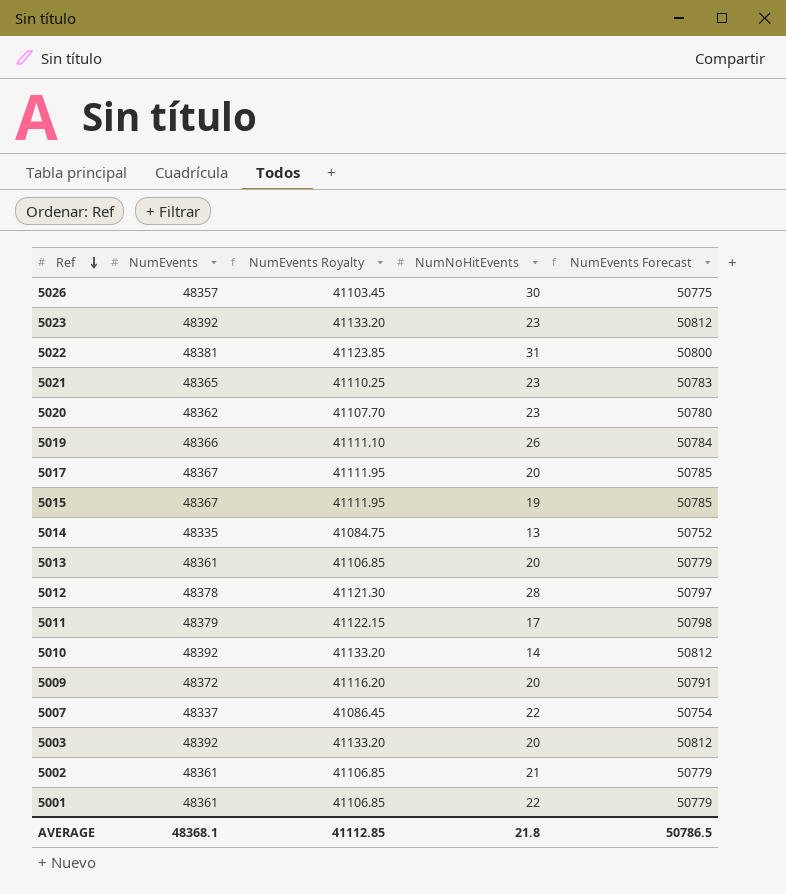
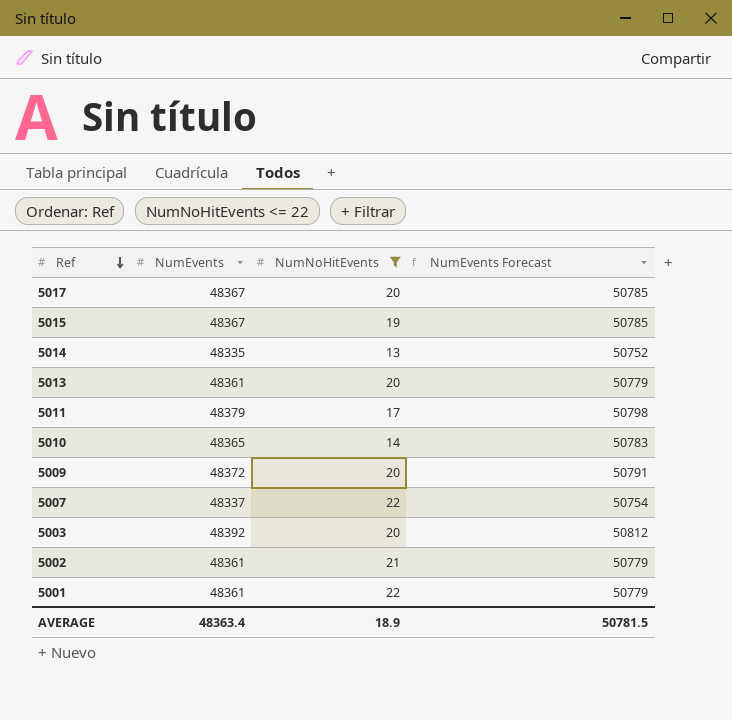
filter: none -> NumNoHitEvents <= 22
column NumEvents Royalty | formula: [NumEvents] * 0.85 -> none
5010 | NumEvents: 48392 -> 48365
5010 | NumEvents Forecast: 50812 -> 50783
AVERAGE | NumEvents: 48368.1 -> 48363.4
AVERAGE | NumNoHitEvents: 21.8 -> 18.9
AVERAGE | NumEvents Forecast: 50786.5 -> 50781.5

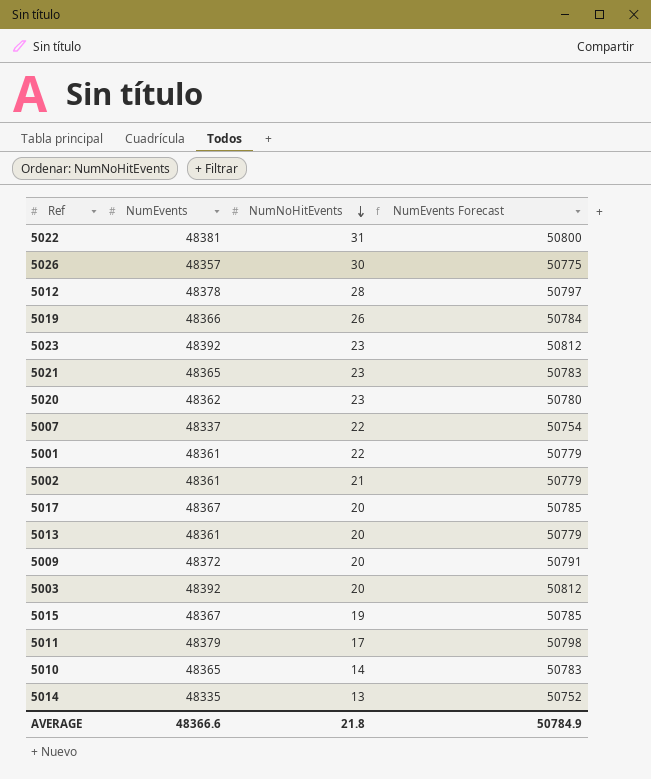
filter: NumNoHitEvents <= 22 -> none
row order: Ref descending -> NumNoHitEvents descending
AVERAGE | NumEvents: 48363.4 -> 48366.6
AVERAGE | NumNoHitEvents: 18.9 -> 21.8
AVERAGE | NumEvents Forecast: 50781.5 -> 50784.9

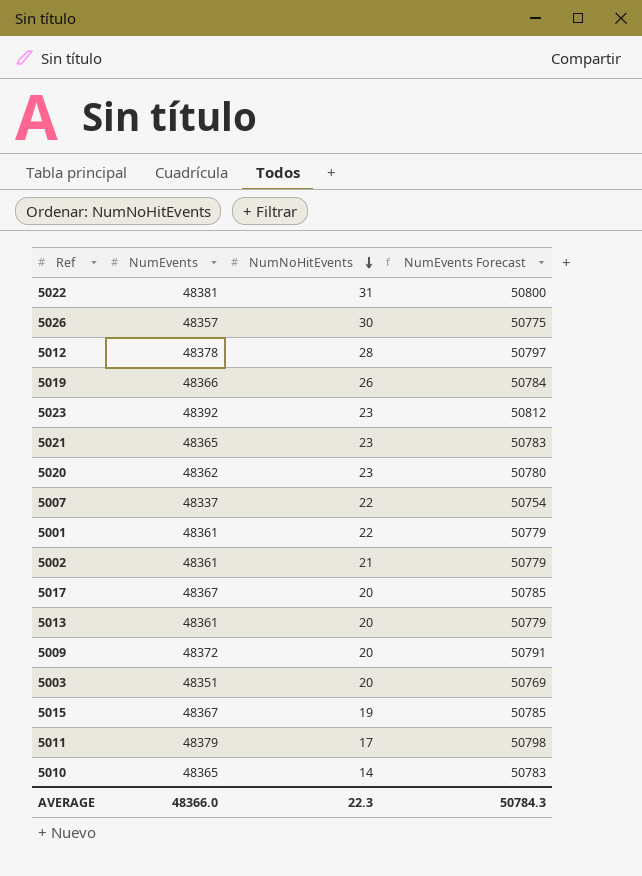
row 5014: 48335 | 13 | 50752 -> none
5003 | NumEvents: 48392 -> 48351
5003 | NumEvents Forecast: 50812 -> 50769
AVERAGE | NumEvents: 48366.6 -> 48366.0
AVERAGE | NumNoHitEvents: 21.8 -> 22.3
AVERAGE | NumEvents Forecast: 50784.9 -> 50784.3

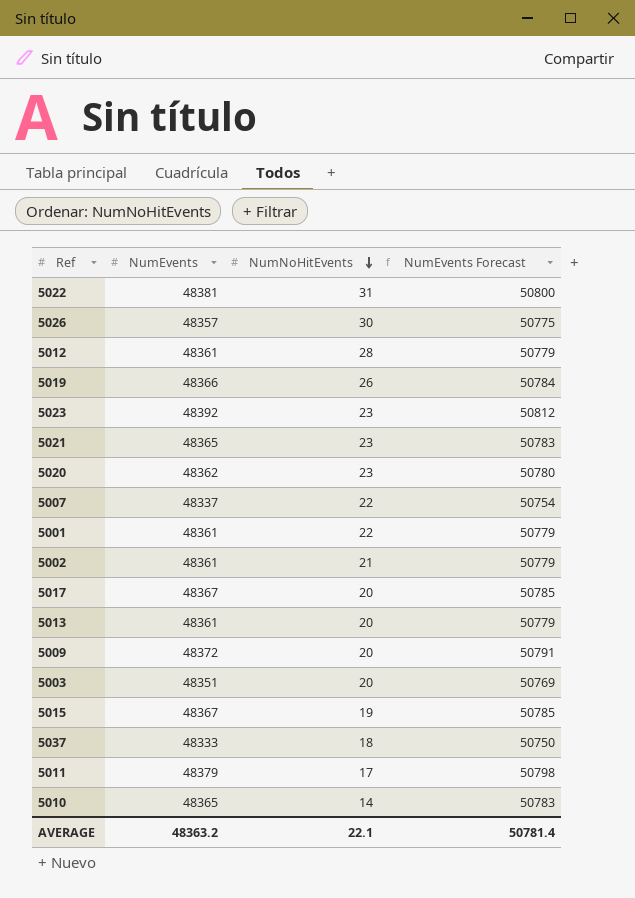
5012 | NumEvents: 48378 -> 48361
5012 | NumEvents Forecast: 50797 -> 50779
row 5037: none -> 48333 | 18 | 50750
AVERAGE | NumEvents: 48366.0 -> 48363.2
AVERAGE | NumNoHitEvents: 22.3 -> 22.1
AVERAGE | NumEvents Forecast: 50784.3 -> 50781.4

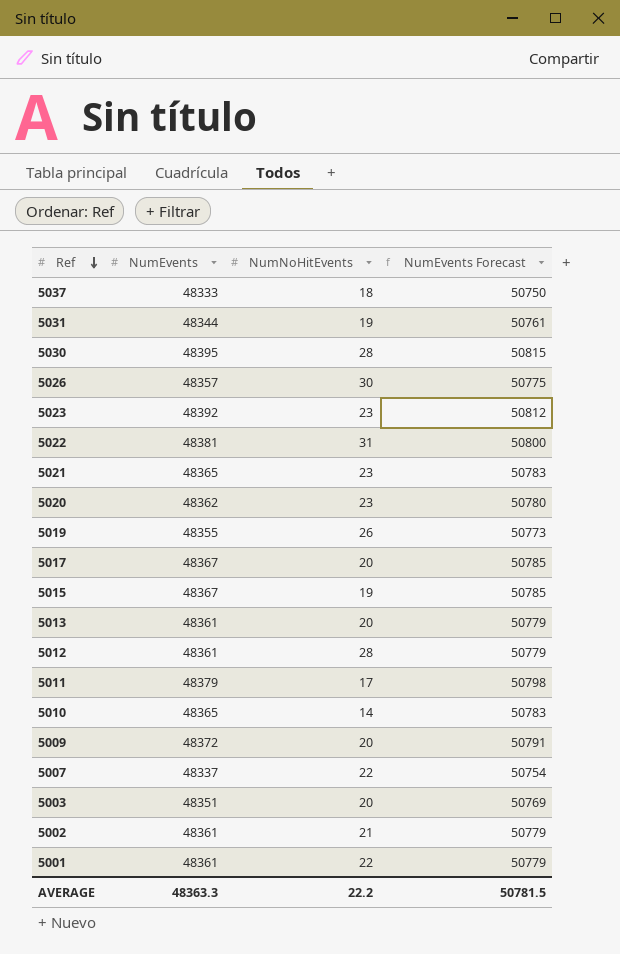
row order: NumNoHitEvents descending -> Ref descending
row 5031: none -> 48344 | 19 | 50761
row 5030: none -> 48395 | 28 | 50815
5019 | NumEvents: 48366 -> 48355
5019 | NumEvents Forecast: 50784 -> 50773
AVERAGE | NumEvents: 48363.2 -> 48363.3
AVERAGE | NumNoHitEvents: 22.1 -> 22.2
AVERAGE | NumEvents Forecast: 50781.4 -> 50781.5

